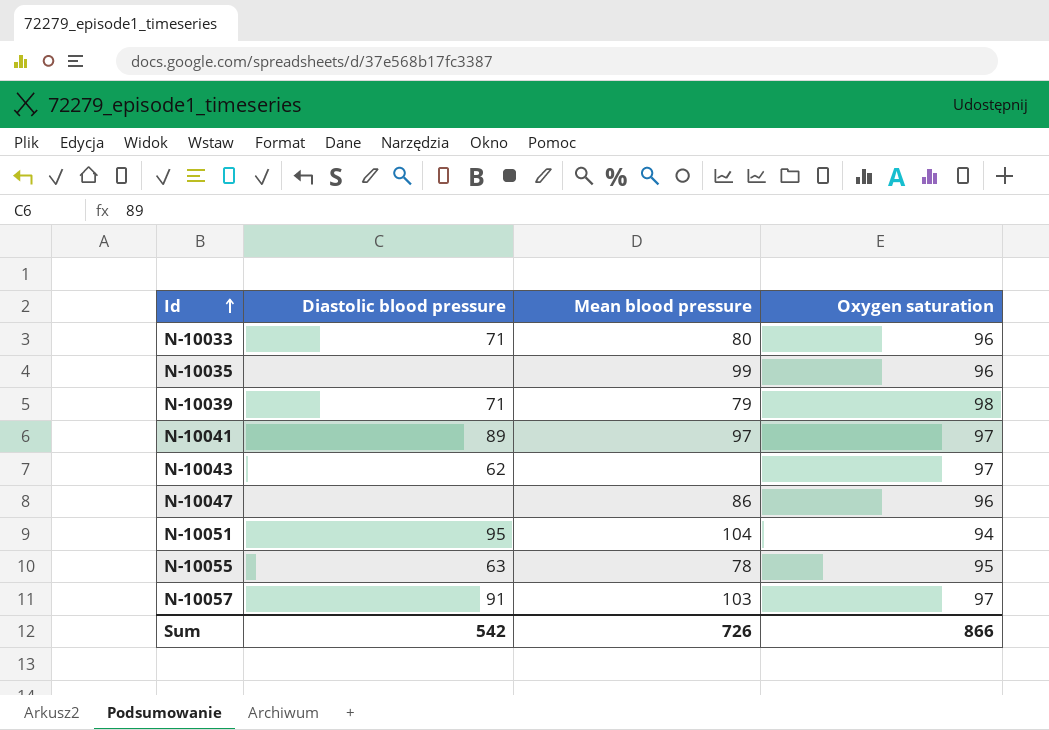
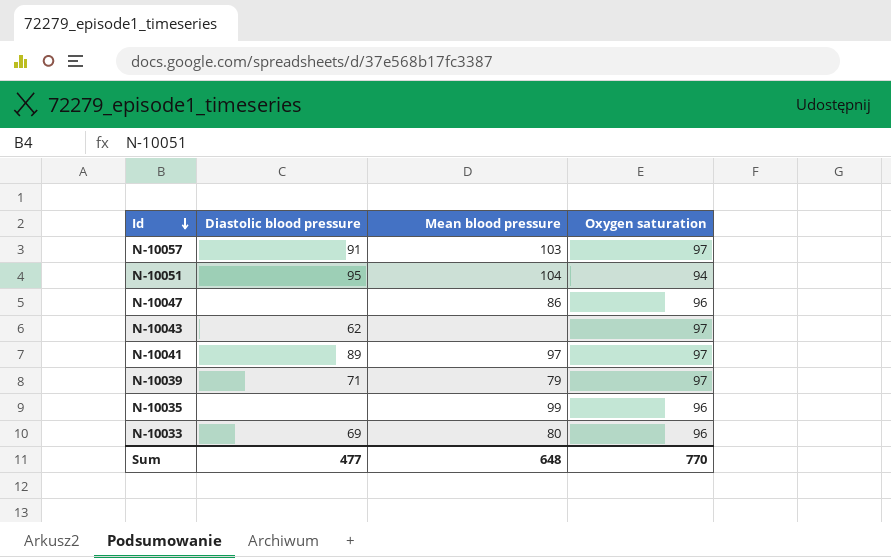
row order: Id ascending -> Id descending
row N-10055: 63 | 78 | 95 -> none
N-10039 | Oxygen saturation: 98 -> 97
N-10033 | Diastolic blood pressure: 71 -> 69
Sum | Diastolic blood pressure: 542 -> 477
Sum | Mean blood pressure: 726 -> 648
Sum | Oxygen saturation: 866 -> 770

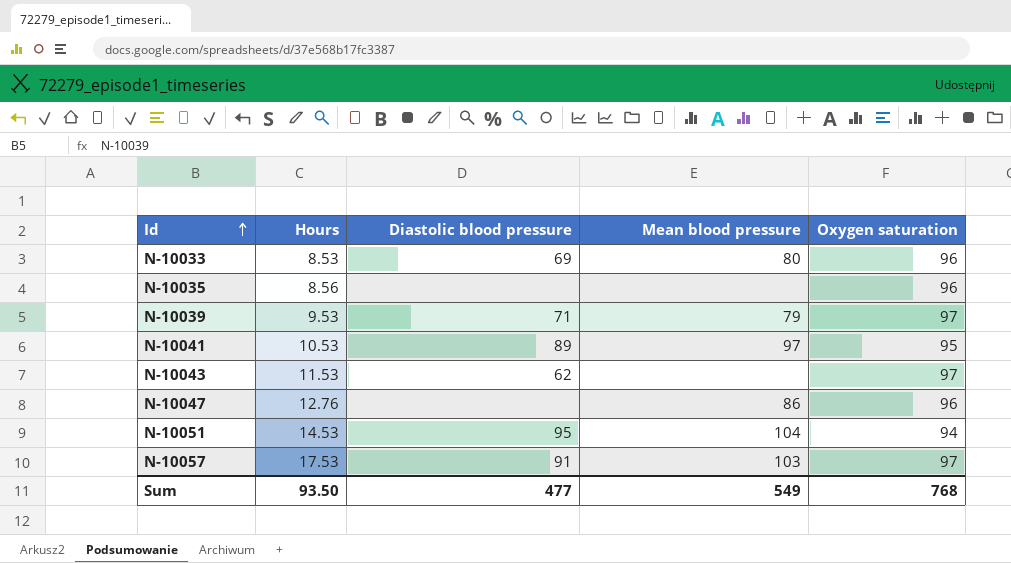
row order: Id descending -> Id ascending
column Hours | position: none -> 2
N-10035 | Mean blood pressure: 99 -> none
N-10041 | Oxygen saturation: 97 -> 95
Sum | Mean blood pressure: 648 -> 549
Sum | Oxygen saturation: 770 -> 768

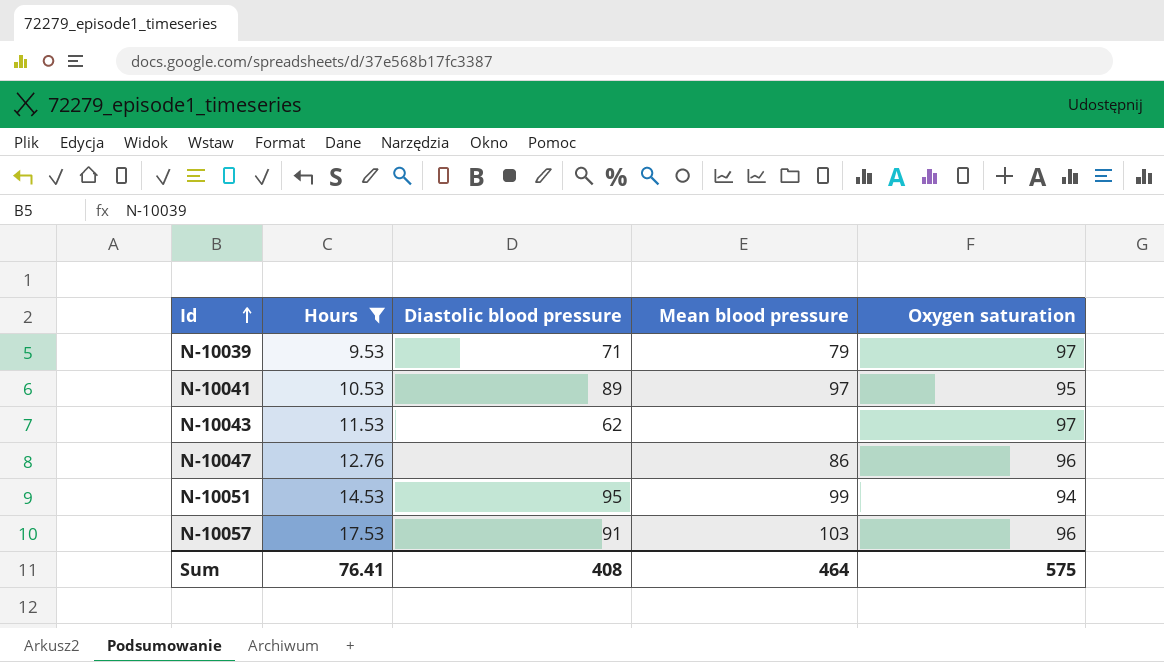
filter: none -> Hours >= 9.53
N-10051 | Mean blood pressure: 104 -> 99
N-10057 | Oxygen saturation: 97 -> 96
Sum | Hours: 93.50 -> 76.41
Sum | Diastolic blood pressure: 477 -> 408
Sum | Mean blood pressure: 549 -> 464
Sum | Oxygen saturation: 768 -> 575

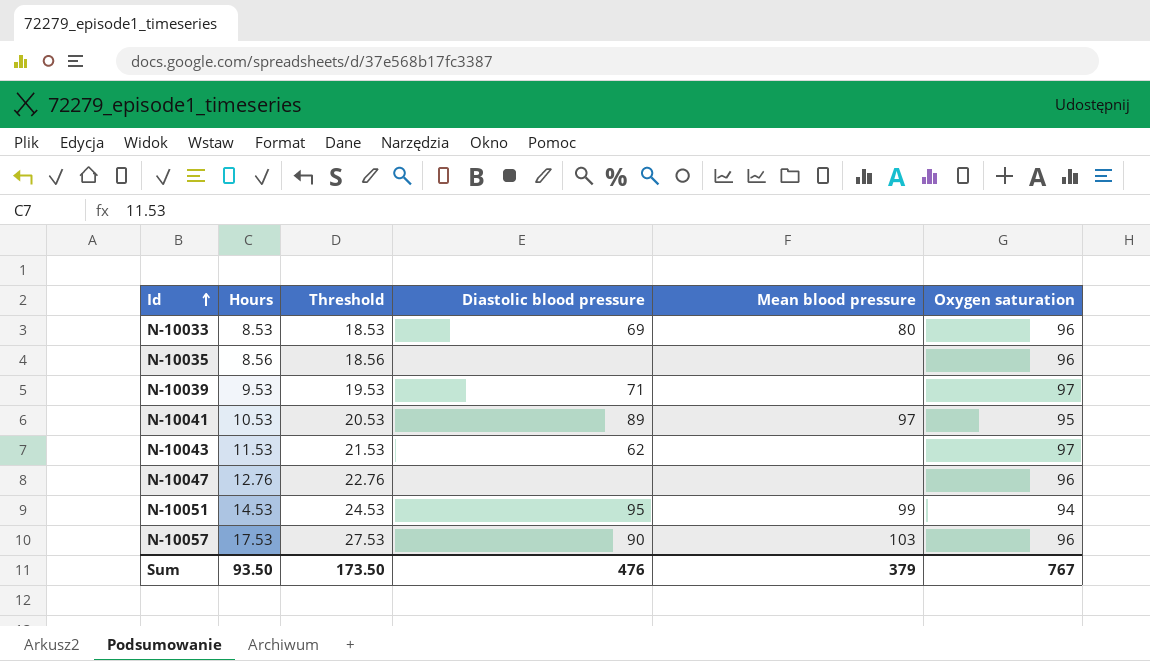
filter: Hours >= 9.53 -> none
column Threshold | formula: none -> [Hours] + 10
N-10039 | Mean blood pressure: 79 -> none
N-10047 | Mean blood pressure: 86 -> none
N-10057 | Diastolic blood pressure: 91 -> 90
Sum | Hours: 76.41 -> 93.50
Sum | Diastolic blood pressure: 408 -> 476
Sum | Mean blood pressure: 464 -> 379
Sum | Oxygen saturation: 575 -> 767

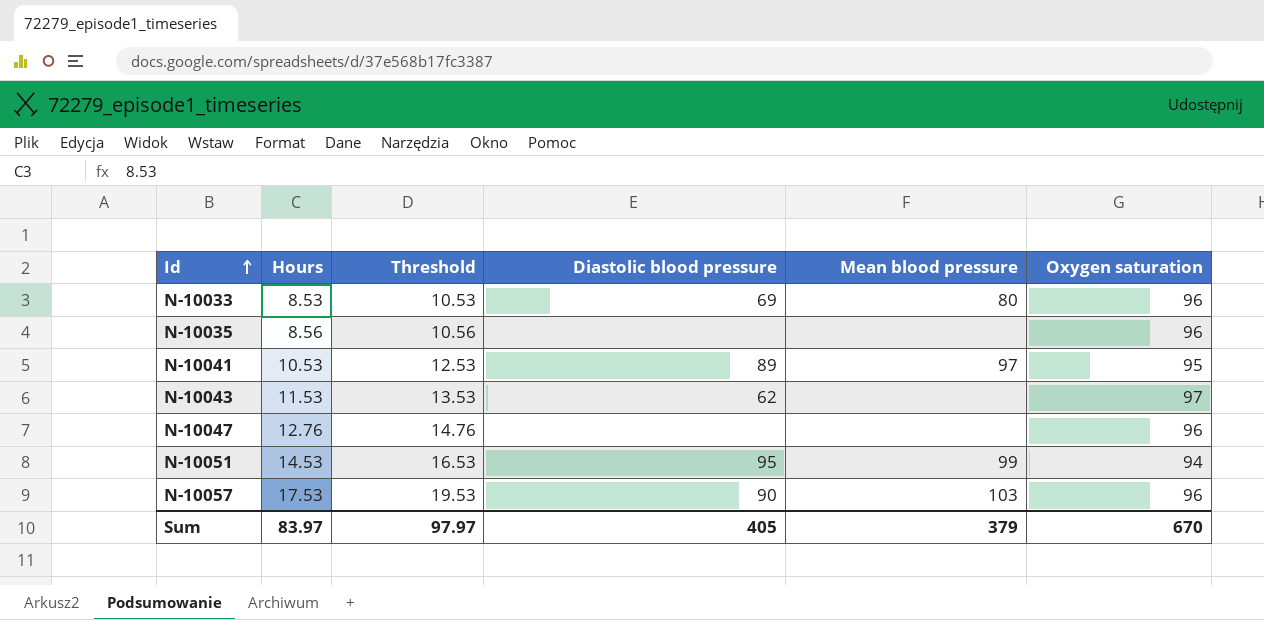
column Threshold | formula: [Hours] + 10 -> [Hours] + 2
row N-10039: 9.53 | 19.53 | 71 | none | 97 -> none
Sum | Hours: 93.50 -> 83.97
Sum | Threshold: 173.50 -> 97.97
Sum | Diastolic blood pressure: 476 -> 405
Sum | Oxygen saturation: 767 -> 670

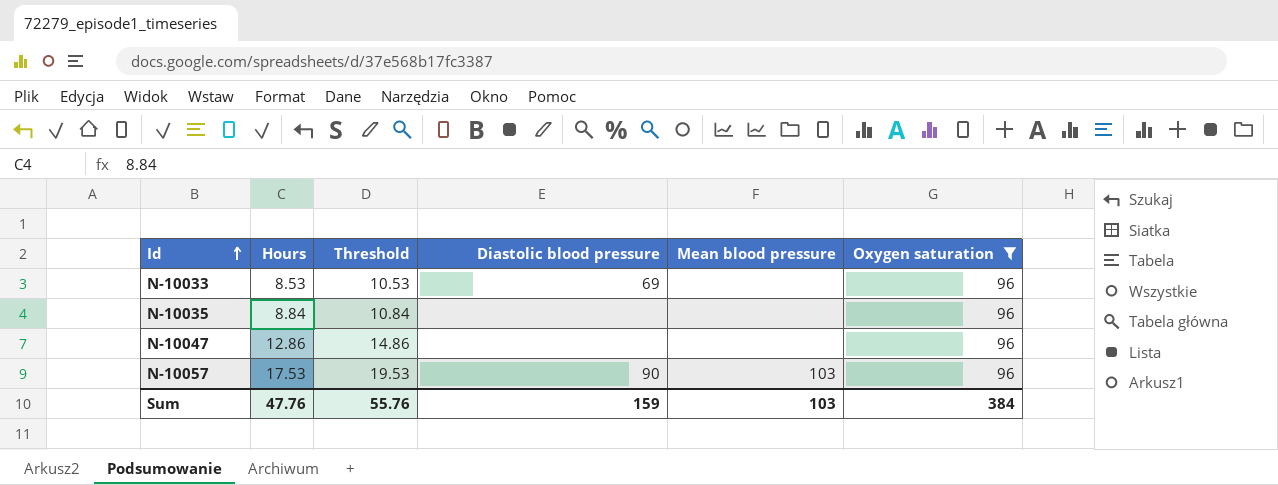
filter: none -> Oxygen saturation = 96
N-10033 | Mean blood pressure: 80 -> none
N-10035 | Hours: 8.56 -> 8.84
N-10035 | Threshold: 10.56 -> 10.84
N-10047 | Hours: 12.76 -> 12.86
N-10047 | Threshold: 14.76 -> 14.86
Sum | Hours: 83.97 -> 47.76
Sum | Threshold: 97.97 -> 55.76
Sum | Diastolic blood pressure: 405 -> 159
Sum | Mean blood pressure: 379 -> 103
Sum | Oxygen saturation: 670 -> 384

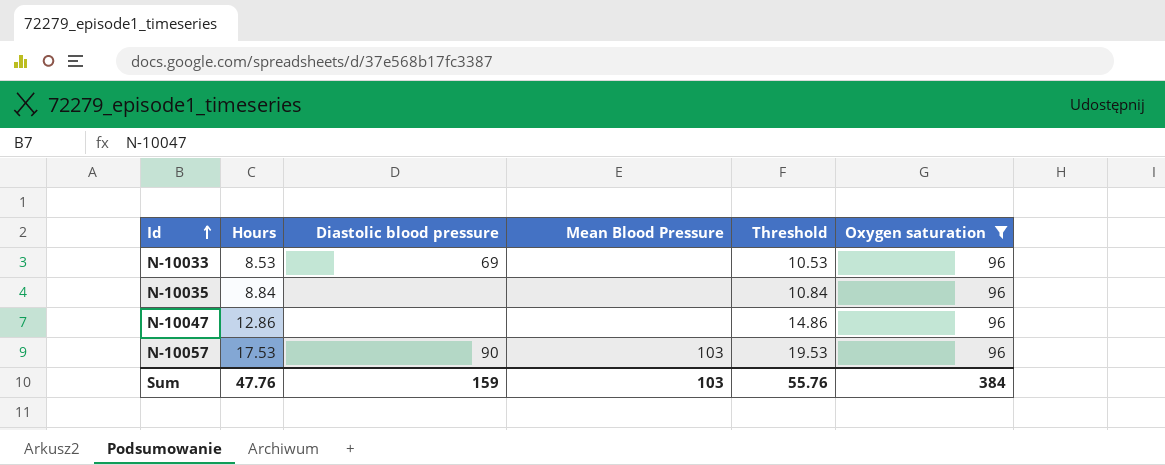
column name: Mean blood pressure -> Mean Blood Pressure
column Threshold | position: 3 -> 5

